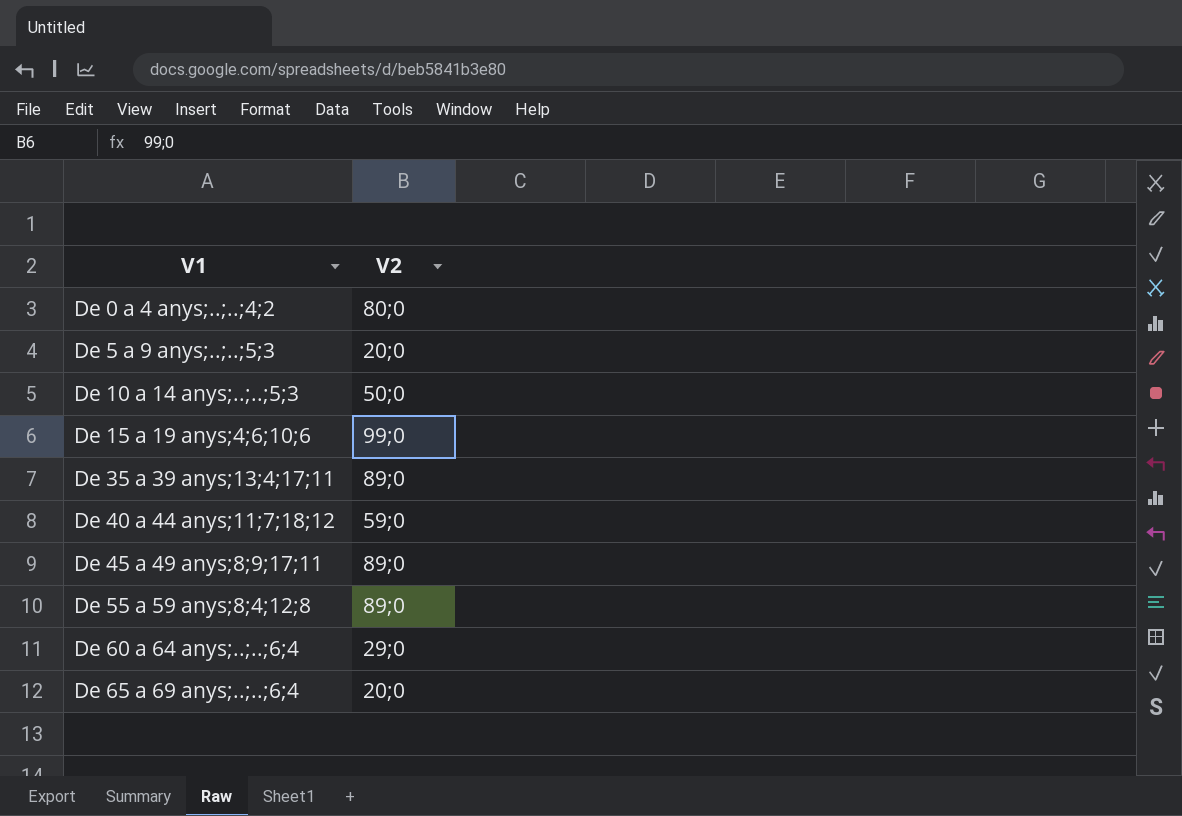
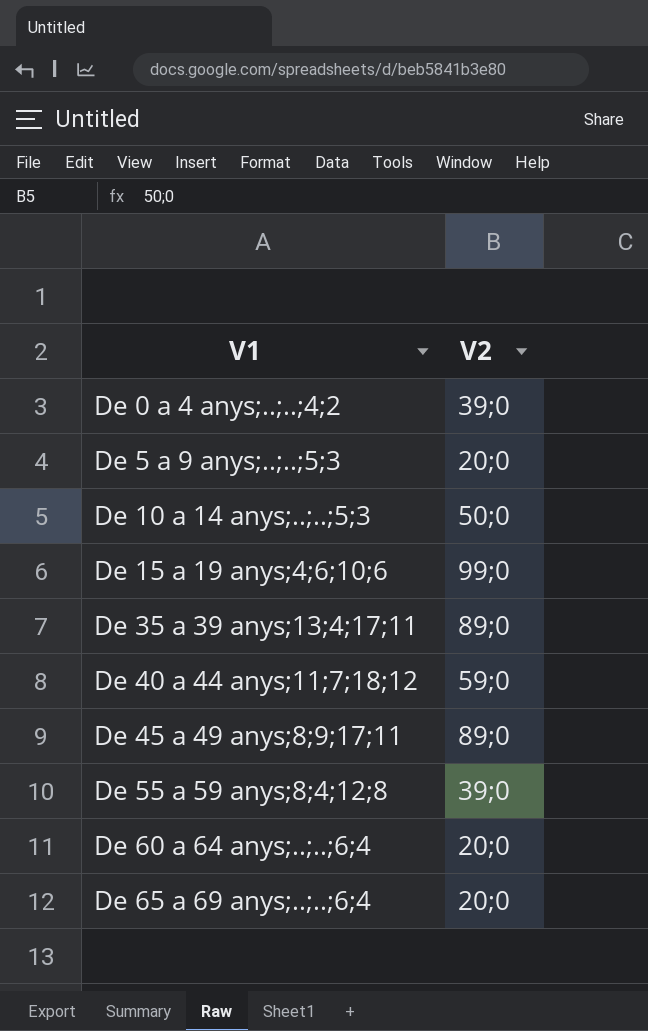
De 0 a 4 anys;..;..;4;2 | V2: 80;0 -> 39;0
De 55 a 59 anys;8;4;12;8 | V2: 89;0 -> 39;0
De 60 a 64 anys;..;..;6;4 | V2: 29;0 -> 20;0

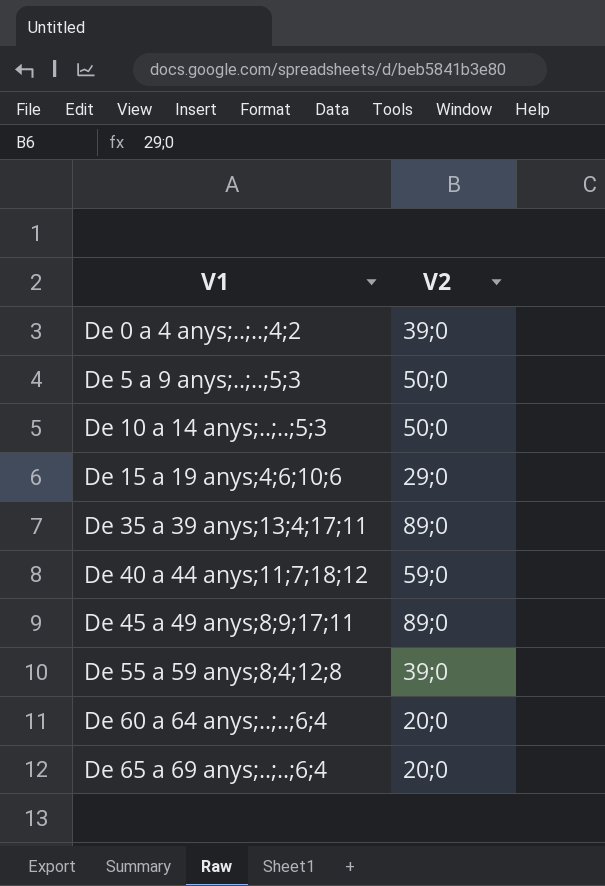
De 5 a 9 anys;..;..;5;3 | V2: 20;0 -> 50;0
De 15 a 19 anys;4;6;10;6 | V2: 99;0 -> 29;0

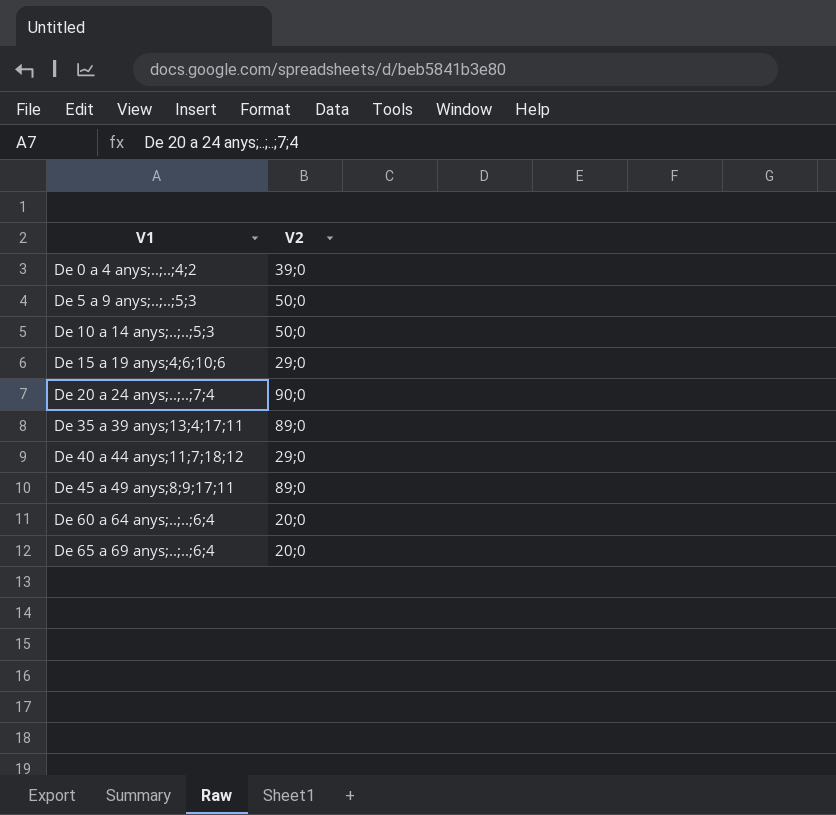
row De 55 a 59 anys;8;4;12;8: 39;0 -> none
row De 20 a 24 anys;..;..;7;4: none -> 90;0
De 40 a 44 anys;11;7;18;12 | V2: 59;0 -> 29;0

